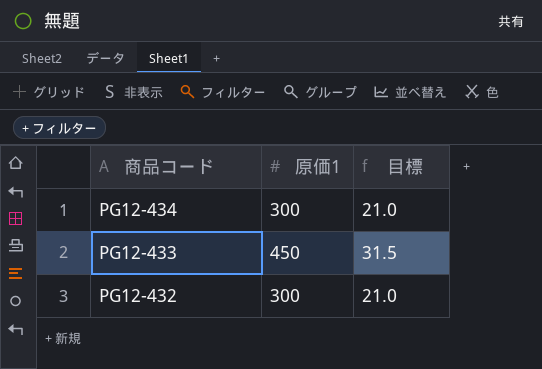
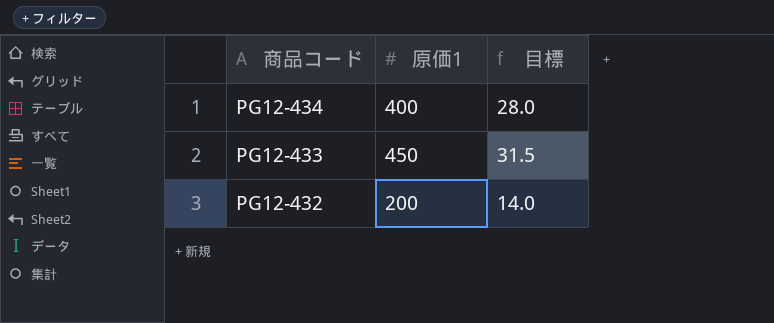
PG12-434 | 原価1: 300 -> 400
PG12-434 | 目標: 21.0 -> 28.0
PG12-432 | 原価1: 300 -> 200
PG12-432 | 目標: 21.0 -> 14.0

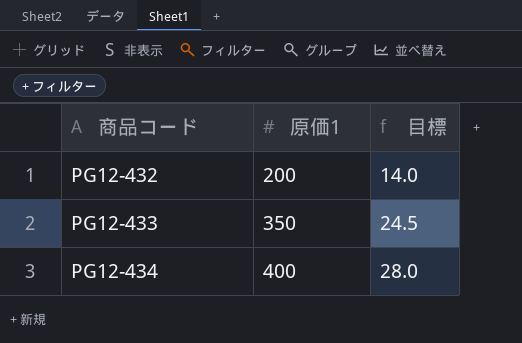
row order: 商品コード descending -> 商品コード ascending
PG12-433 | 原価1: 450 -> 350
PG12-433 | 目標: 31.5 -> 24.5

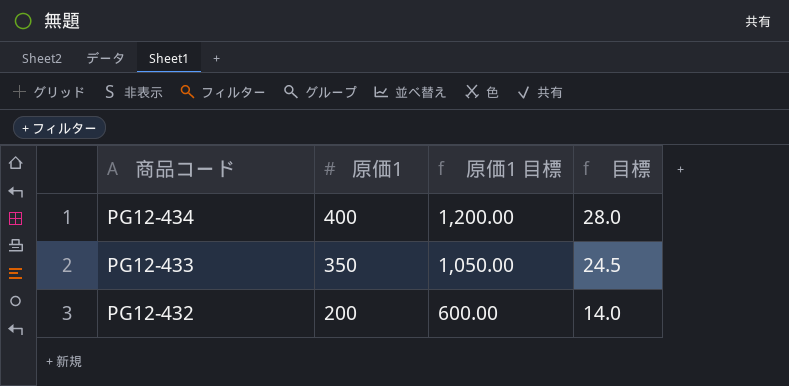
row order: 商品コード ascending -> 商品コード descending
column 原価1 目標 | formula: none -> [原価1] * 3

